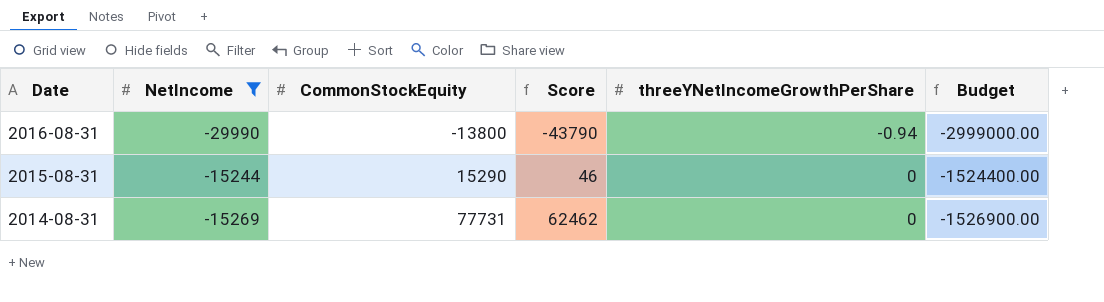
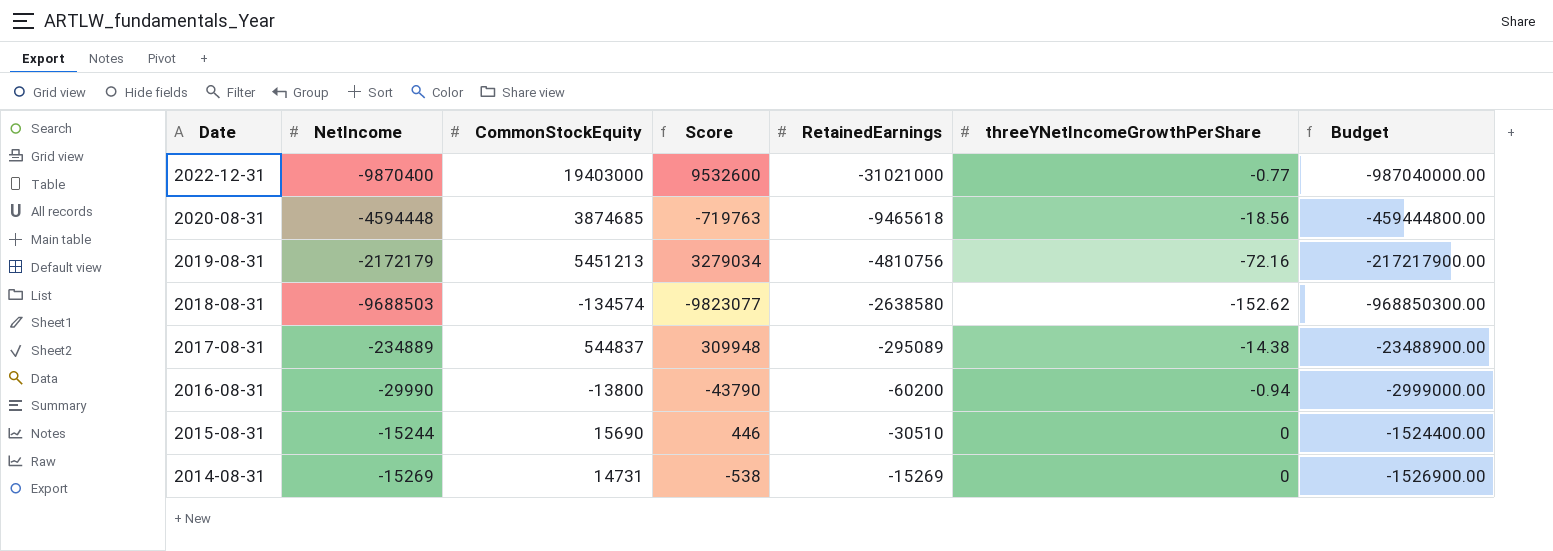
filter: NetIncome >= -29990 -> none
column RetainedEarnings | position: none -> 5
2015-08-31 | CommonStockEquity: 15290 -> 15690
2015-08-31 | Score: 46 -> 446
2014-08-31 | CommonStockEquity: 77731 -> 14731
2014-08-31 | Score: 62462 -> -538

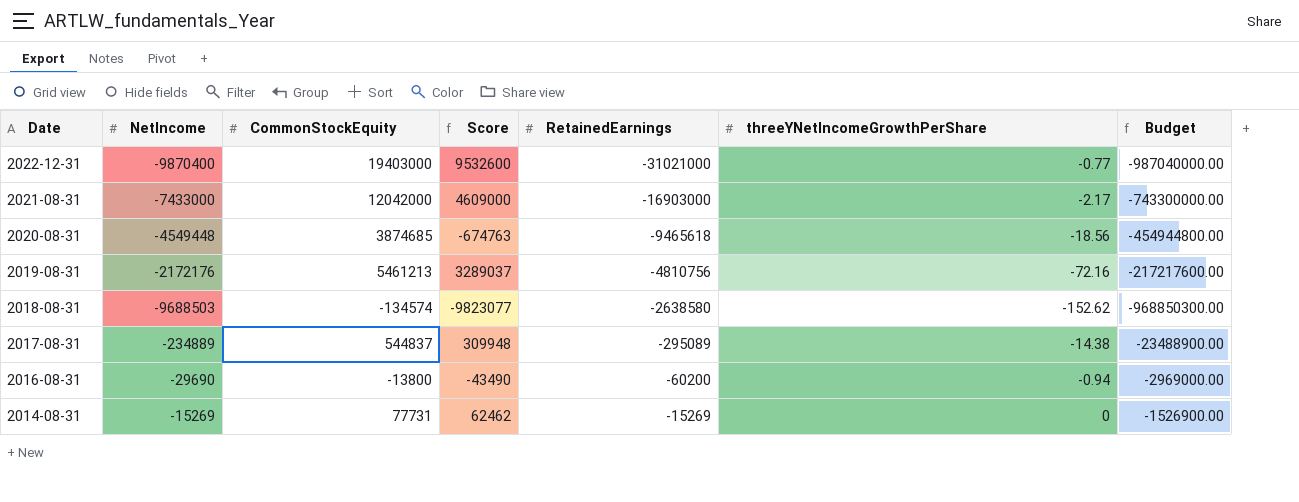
row 2015-08-31: -15244 | 15690 | 446 | -30510 | 0 | -1524400.00 -> none
row 2021-08-31: none -> -7433000 | 12042000 | 4609000 | -16903000 | -2.17 | -743300000.00
2020-08-31 | NetIncome: -4594448 -> -4549448
2020-08-31 | Score: -719763 -> -674763
2020-08-31 | Budget: -459444800.00 -> -454944800.00
2019-08-31 | NetIncome: -2172179 -> -2172176
2019-08-31 | CommonStockEquity: 5451213 -> 5461213
2019-08-31 | Score: 3279034 -> 3289037
2019-08-31 | Budget: -217217900.00 -> -217217600.00
2016-08-31 | NetIncome: -29990 -> -29690
2016-08-31 | Score: -43790 -> -43490
2016-08-31 | Budget: -2999000.00 -> -2969000.00
2014-08-31 | CommonStockEquity: 14731 -> 77731
2014-08-31 | Score: -538 -> 62462

